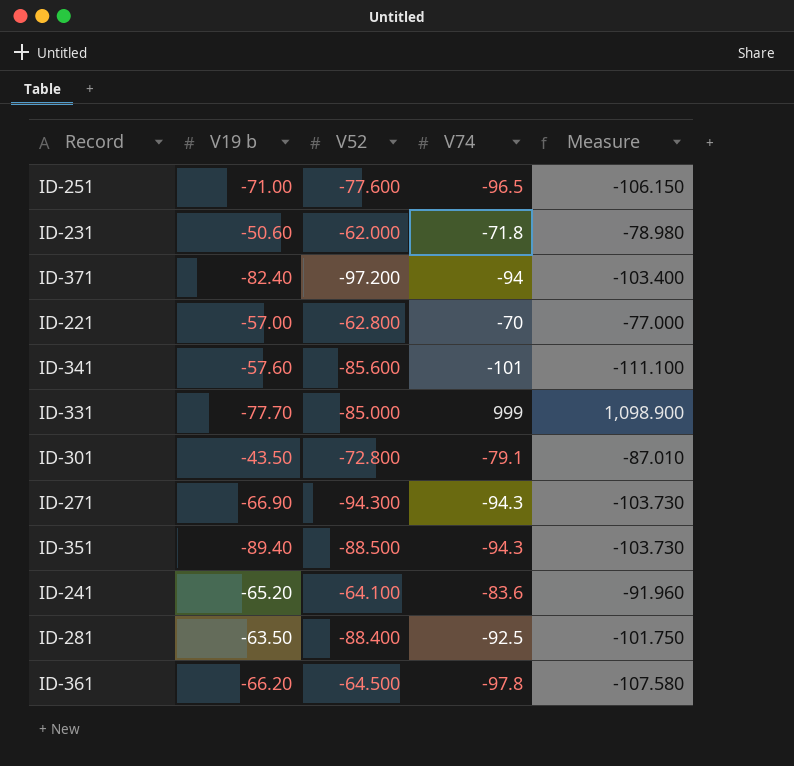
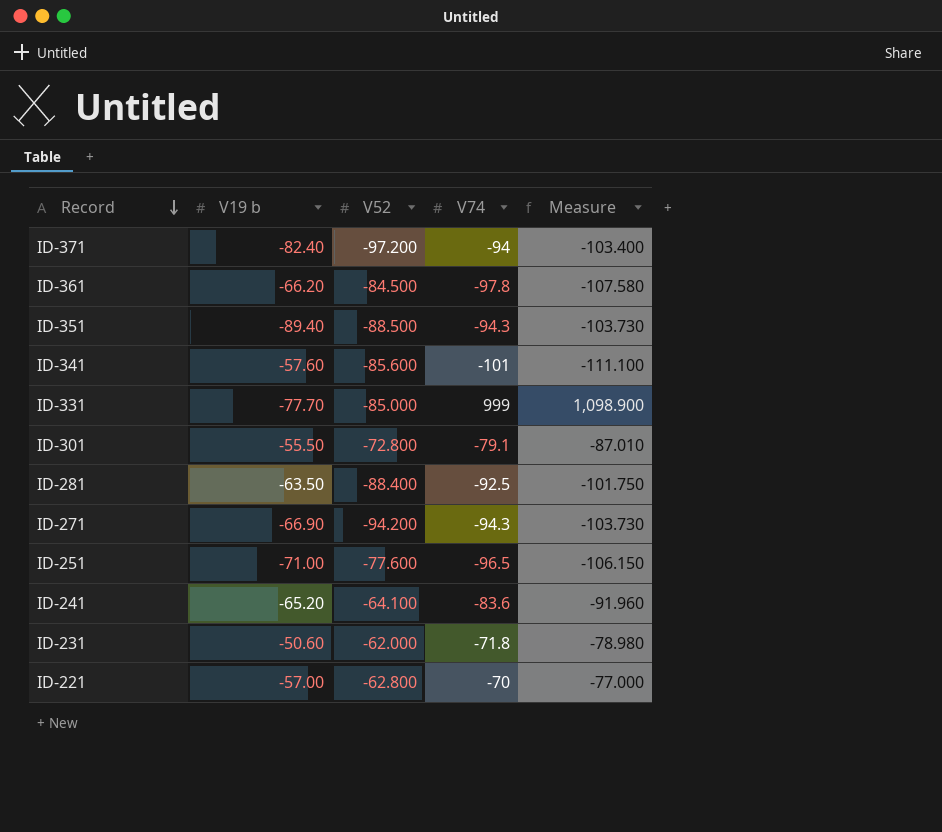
row order: none -> Record descending
ID-361 | V52: -64.500 -> -84.500
ID-301 | V19 b: -43.50 -> -55.50
ID-271 | V52: -94.300 -> -94.200

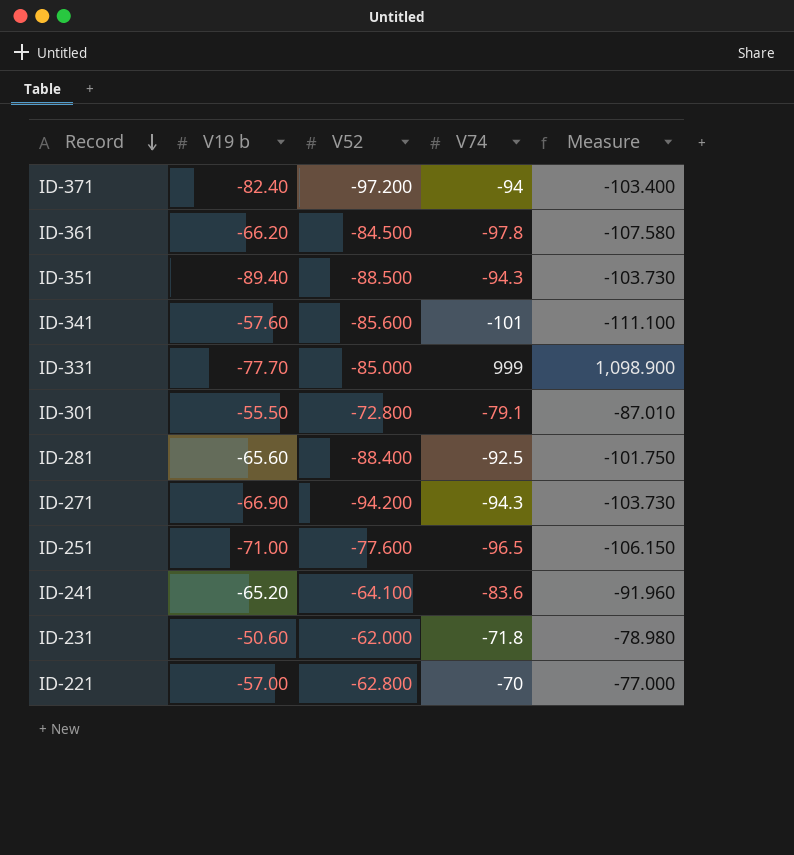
ID-281 | V19 b: -63.50 -> -65.60

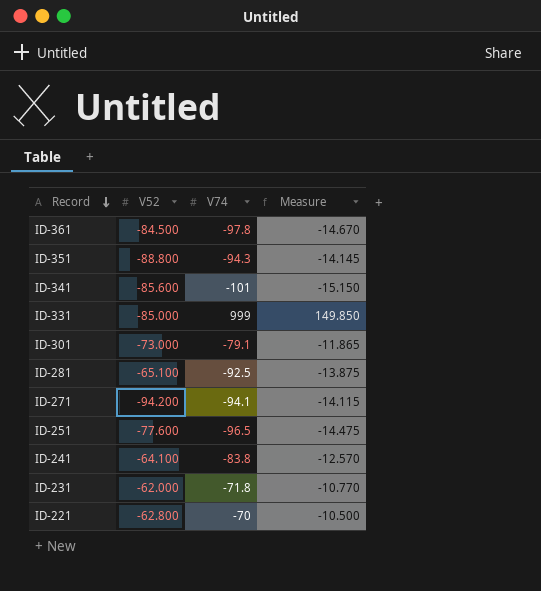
column V19 b | position: 2 -> none
column Measure | formula: [V74] * 1.1 -> [V74] * 0.15
row ID-371: -82.40 | -97.200 | -94 | -103.400 -> none
ID-351 | V52: -88.500 -> -88.800
ID-301 | V52: -72.800 -> -73.000
ID-281 | V52: -88.400 -> -65.100
ID-271 | V74: -94.3 -> -94.1
ID-241 | V74: -83.6 -> -83.8

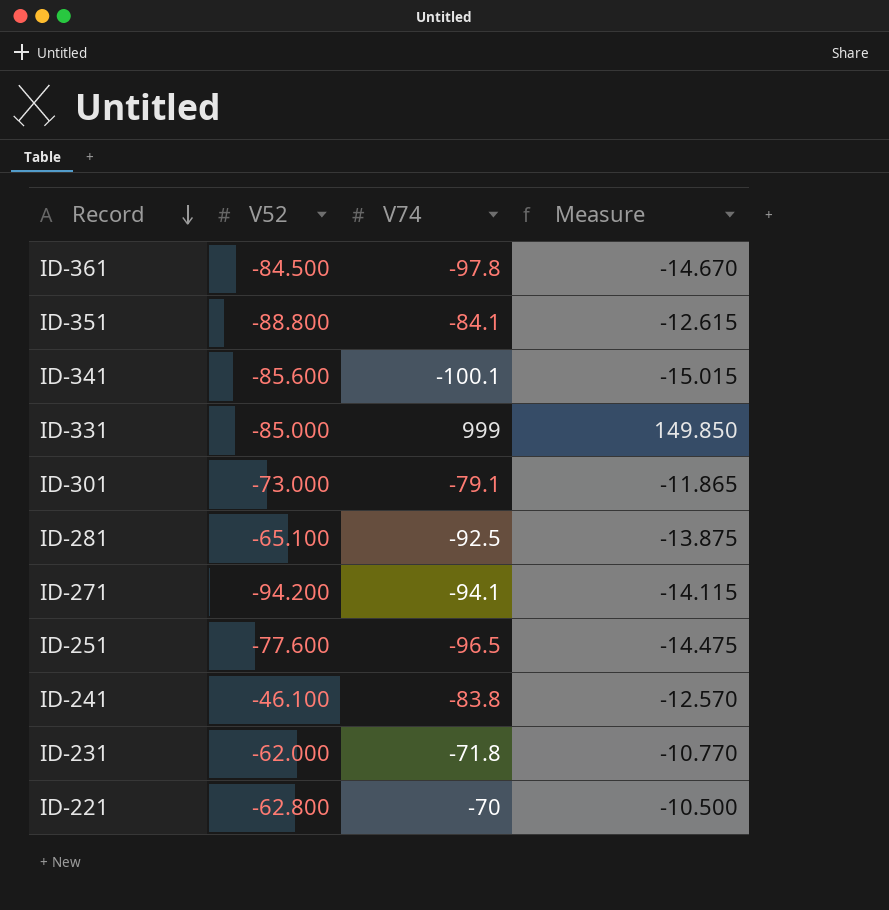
ID-351 | V74: -94.3 -> -84.1
ID-351 | Measure: -14.145 -> -12.615
ID-341 | V74: -101 -> -100.1
ID-341 | Measure: -15.150 -> -15.015
ID-241 | V52: -64.100 -> -46.100

